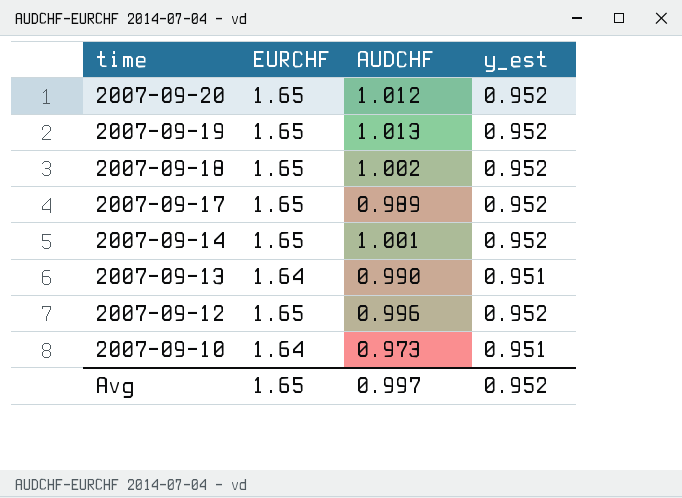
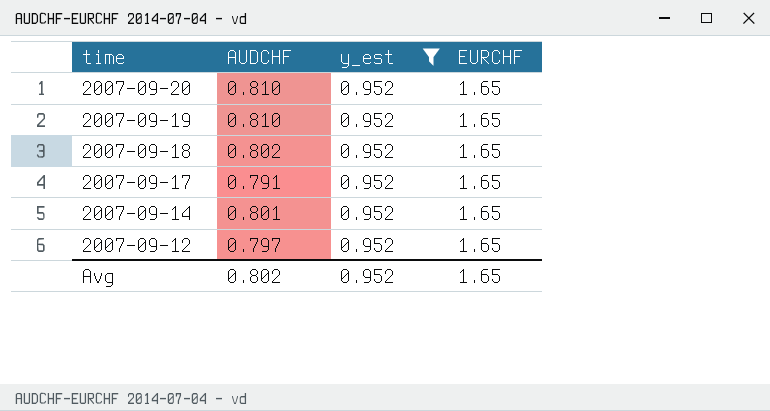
filter: none -> y_est = 0.952
column EURCHF | position: 2 -> 4
2007-09-20 | AUDCHF: 1.012 -> 0.810
2007-09-19 | AUDCHF: 1.013 -> 0.810
2007-09-18 | AUDCHF: 1.002 -> 0.802
2007-09-17 | AUDCHF: 0.989 -> 0.791
2007-09-14 | AUDCHF: 1.001 -> 0.801
2007-09-12 | AUDCHF: 0.996 -> 0.797
Avg | AUDCHF: 0.997 -> 0.802

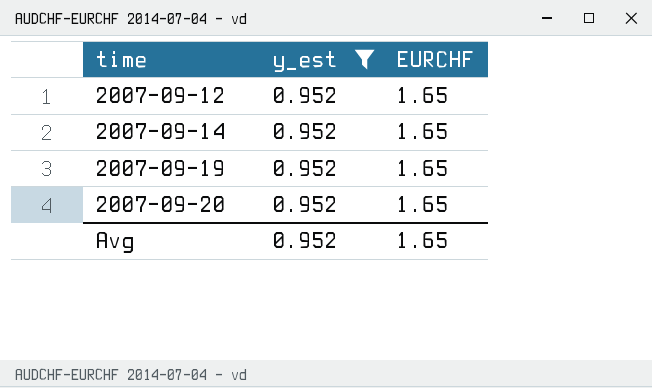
row order: time descending -> time ascending
column AUDCHF | position: 2 -> none
row 2007-09-18: 0.802 | 0.952 | 1.65 -> none
row 2007-09-17: 0.791 | 0.952 | 1.65 -> none

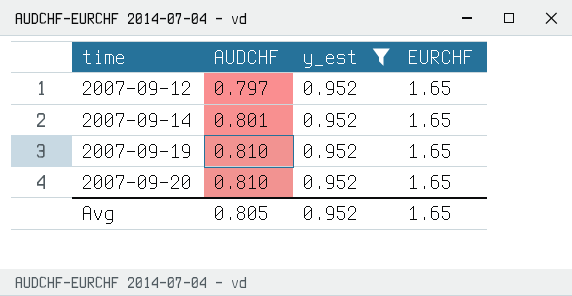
column AUDCHF | position: none -> 2

